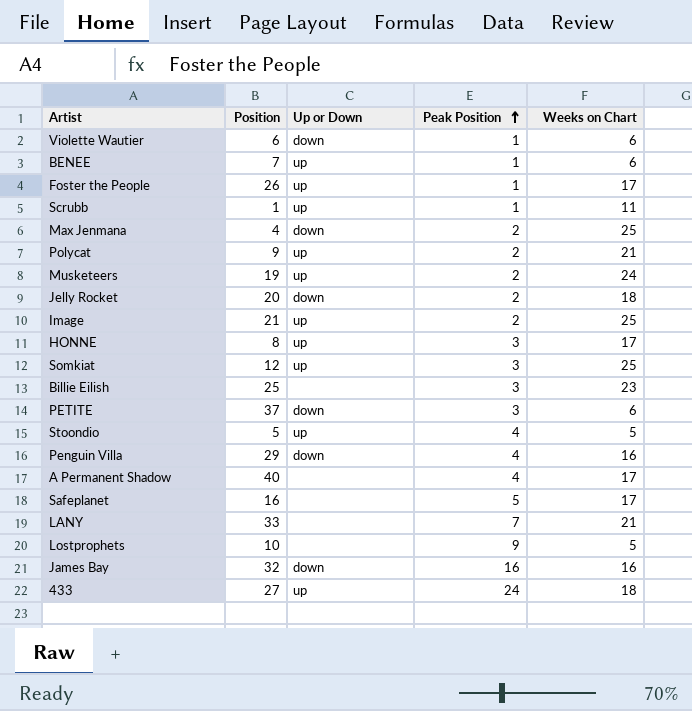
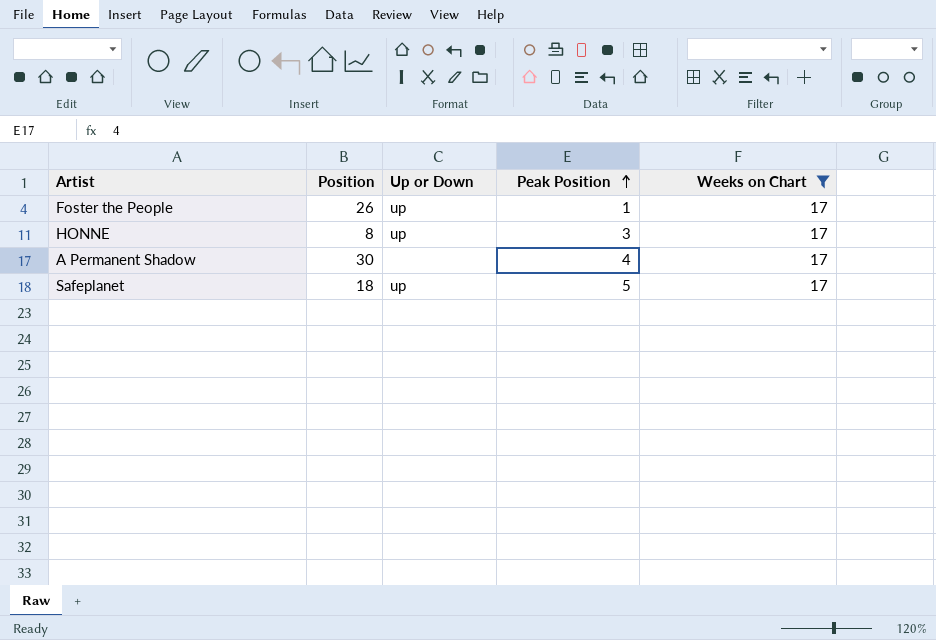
filter: none -> Weeks on Chart = 17
A Permanent Shadow | Position: 40 -> 30
Safeplanet | Position: 16 -> 18
Safeplanet | Up or Down: none -> up

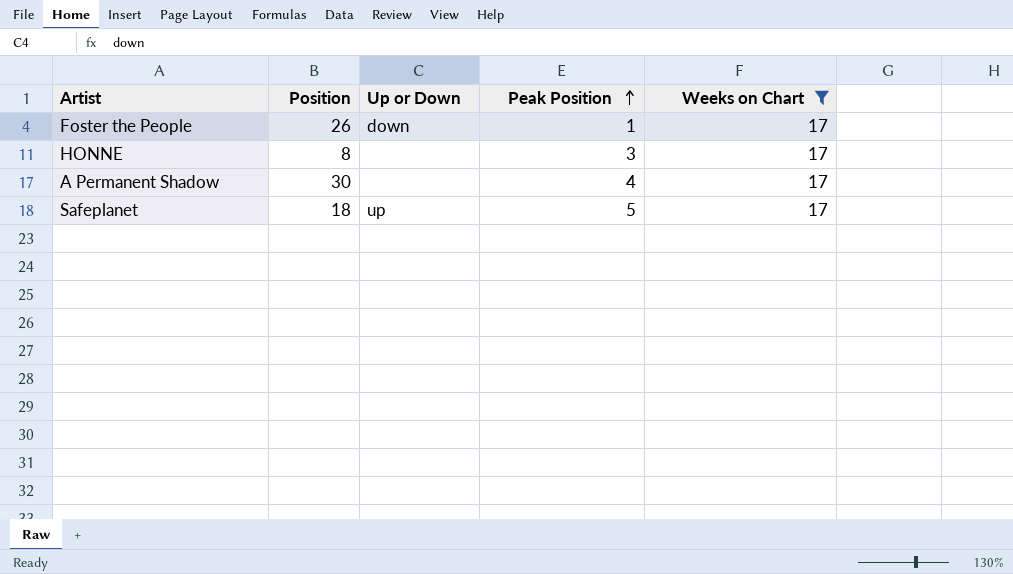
Foster the People | Up or Down: up -> down
HONNE | Up or Down: up -> none

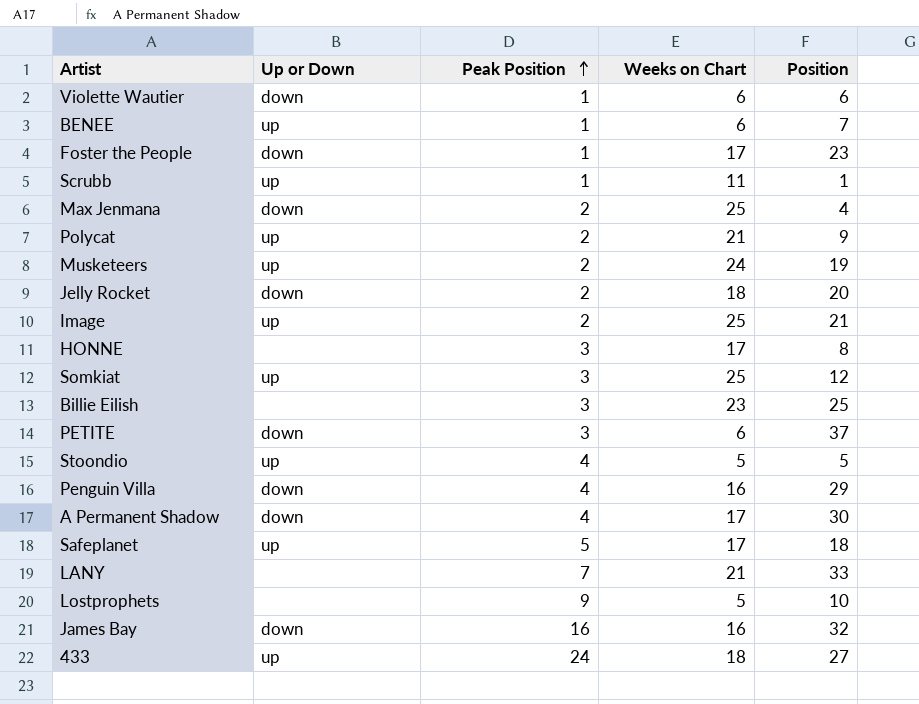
filter: Weeks on Chart = 17 -> none
column Position | position: 2 -> 5
Foster the People | Position: 26 -> 23
A Permanent Shadow | Up or Down: none -> down

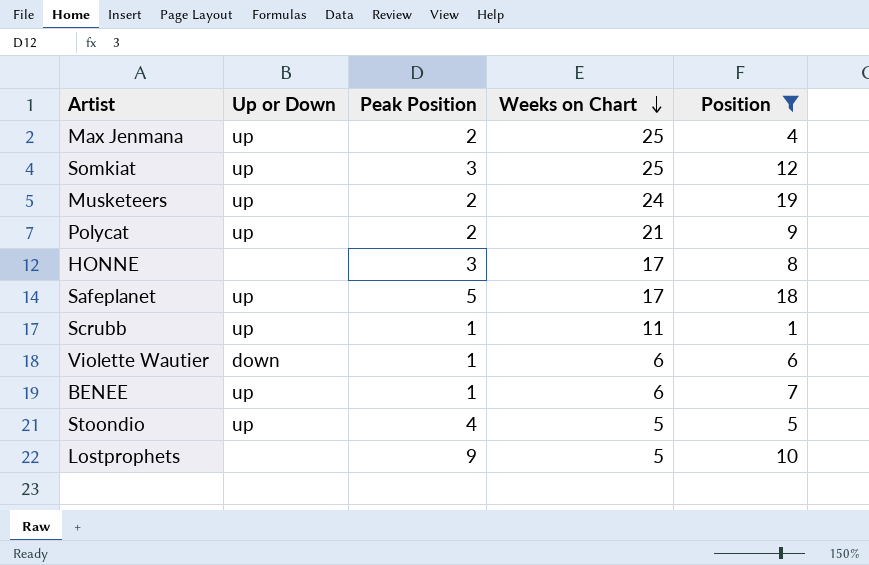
filter: none -> Position <= 19
row order: Peak Position ascending -> Weeks on Chart descending
Max Jenmana | Up or Down: down -> up

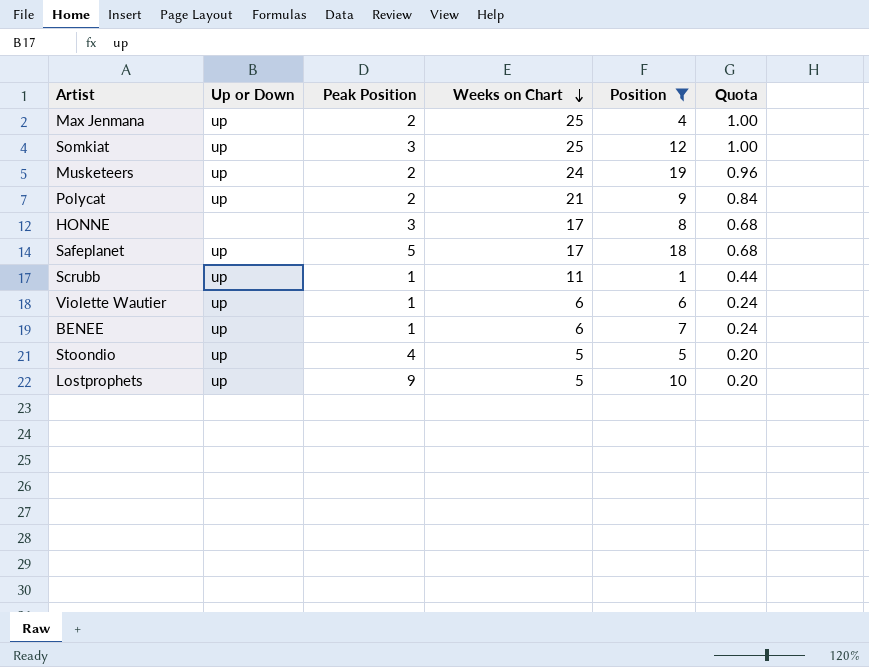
column Quota | formula: none -> [Weeks on Chart] * 0.04
Violette Wautier | Up or Down: down -> up
Lostprophets | Up or Down: none -> up

